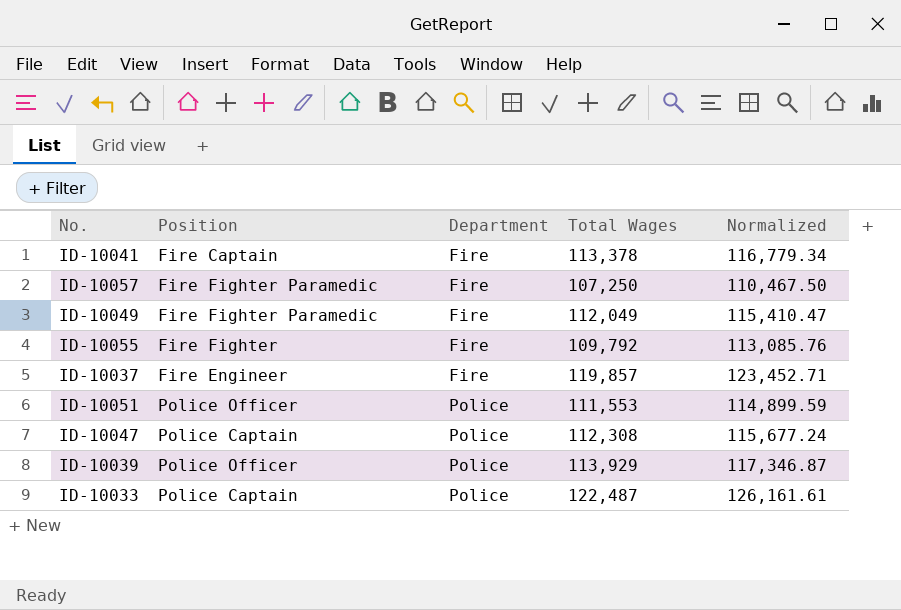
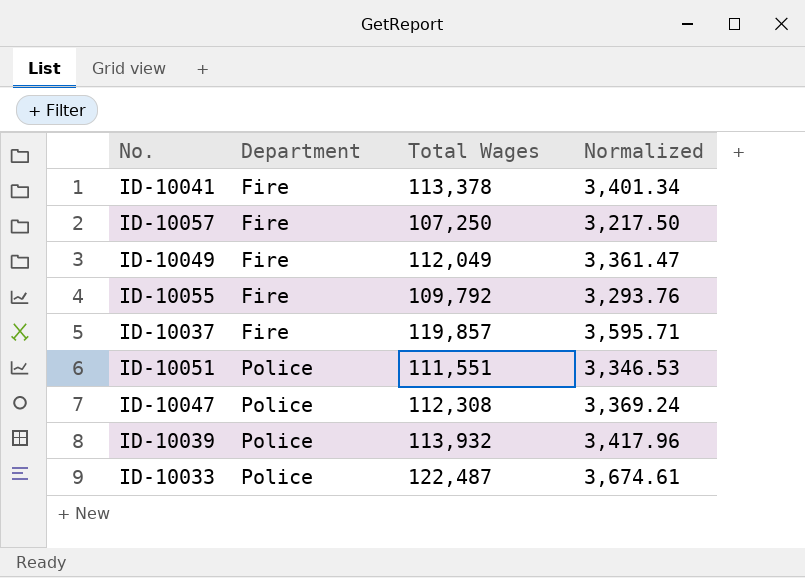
column Position | position: 2 -> none
column Normalized | formula: [Total Wages] * 1.03 -> [Total Wages] * 0.03
ID-10051 | Total Wages: 111,553 -> 111,551
ID-10039 | Total Wages: 113,929 -> 113,932

